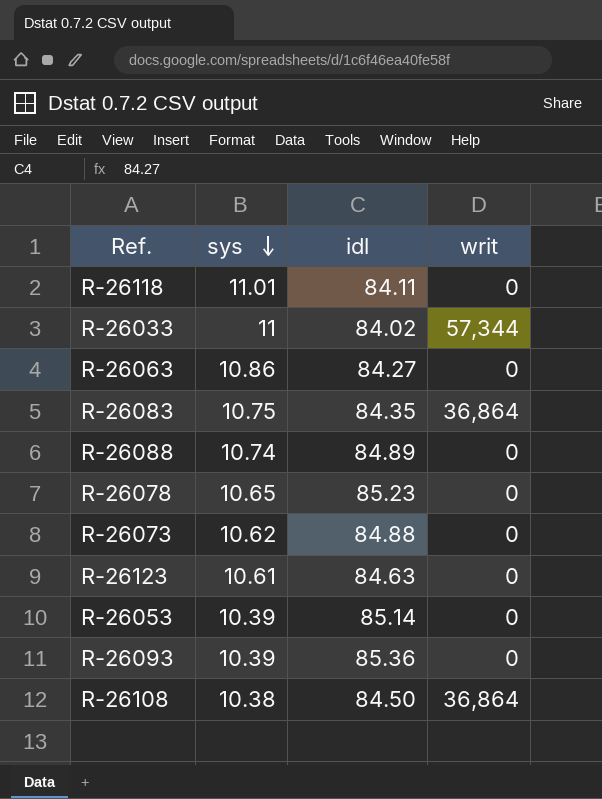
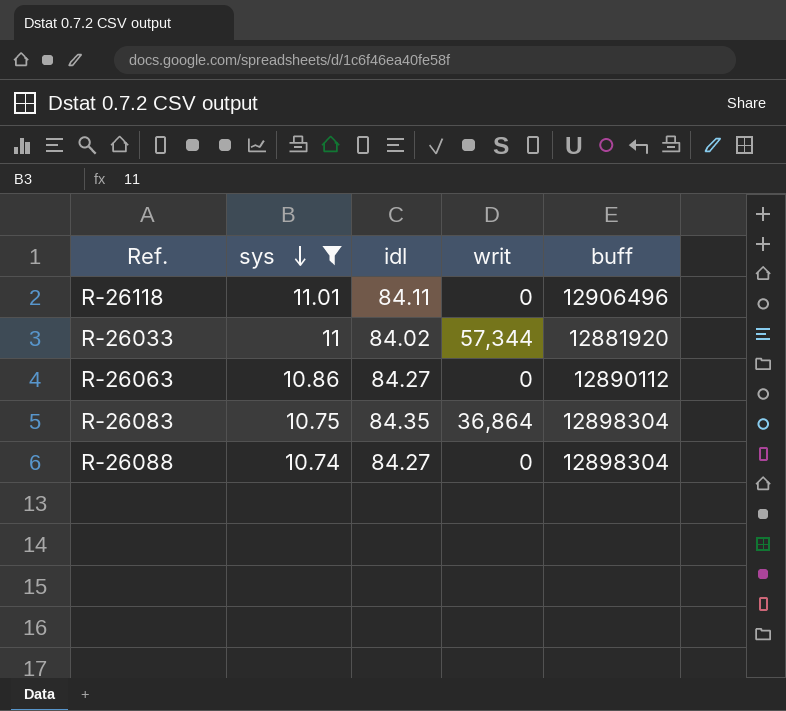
filter: none -> sys >= 10.74
column buff | position: none -> 5
R-26088 | idl: 84.89 -> 84.27

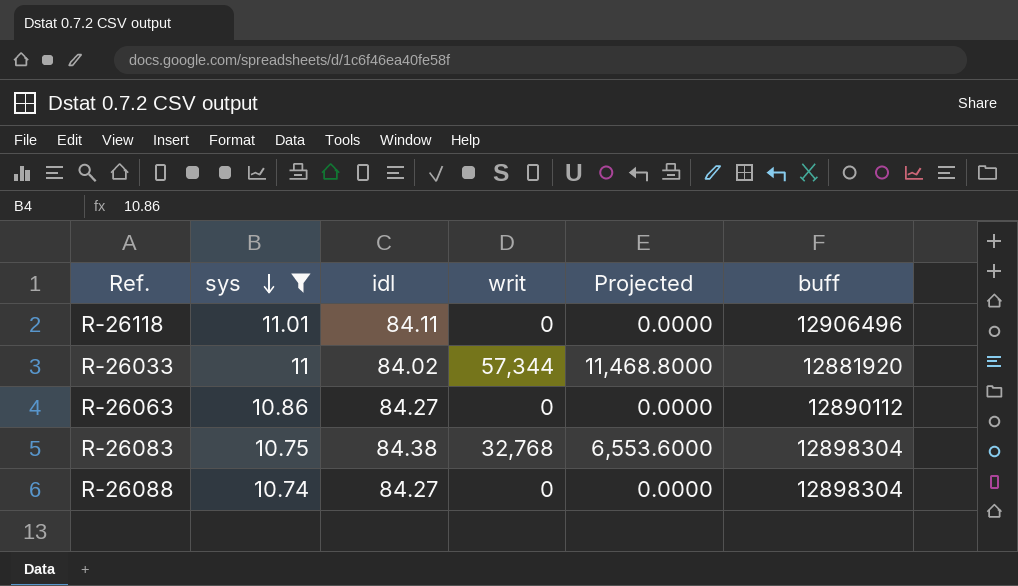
column Projected | formula: none -> [writ] * 0.2
R-26083 | idl: 84.35 -> 84.38
R-26083 | writ: 36,864 -> 32,768

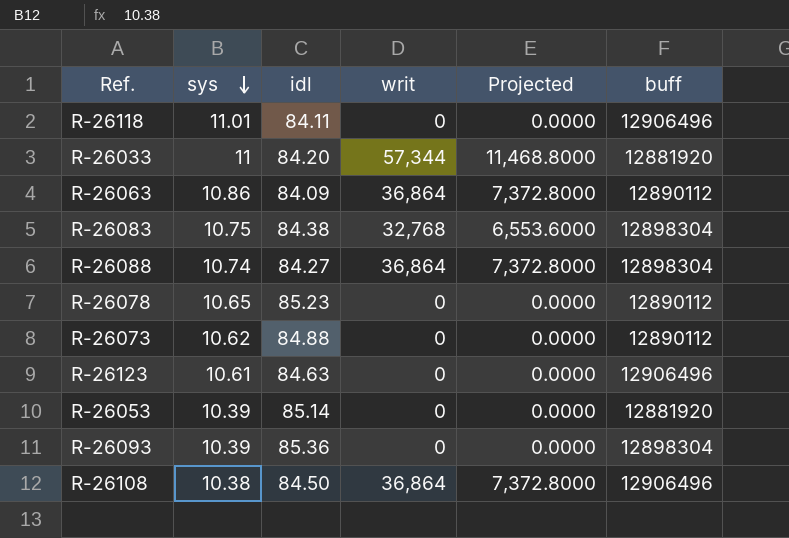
filter: sys >= 10.74 -> none
R-26033 | idl: 84.02 -> 84.20
R-26063 | idl: 84.27 -> 84.09
R-26063 | writ: 0 -> 36,864
R-26063 | Projected: 0.0000 -> 7,372.8000
R-26088 | writ: 0 -> 36,864
R-26088 | Projected: 0.0000 -> 7,372.8000

